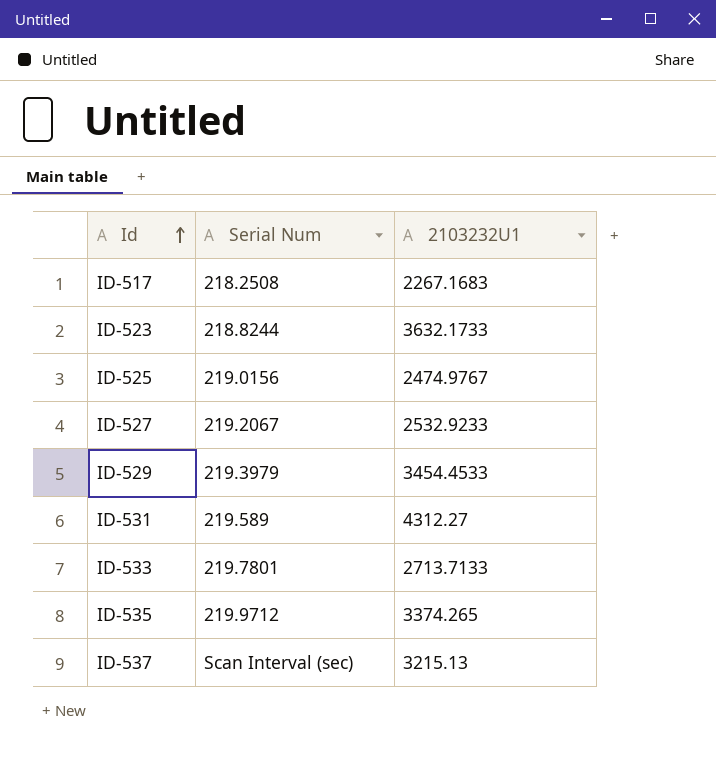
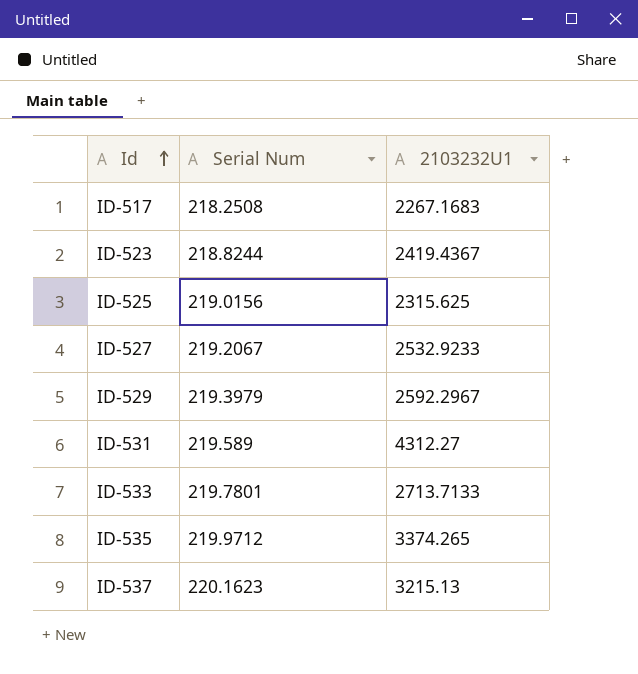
ID-523 | 2103232U1: 3632.1733 -> 2419.4367
ID-525 | 2103232U1: 2474.9767 -> 2315.625
ID-529 | 2103232U1: 3454.4533 -> 2592.2967
ID-537 | Serial Num: Scan Interval (sec) -> 220.1623

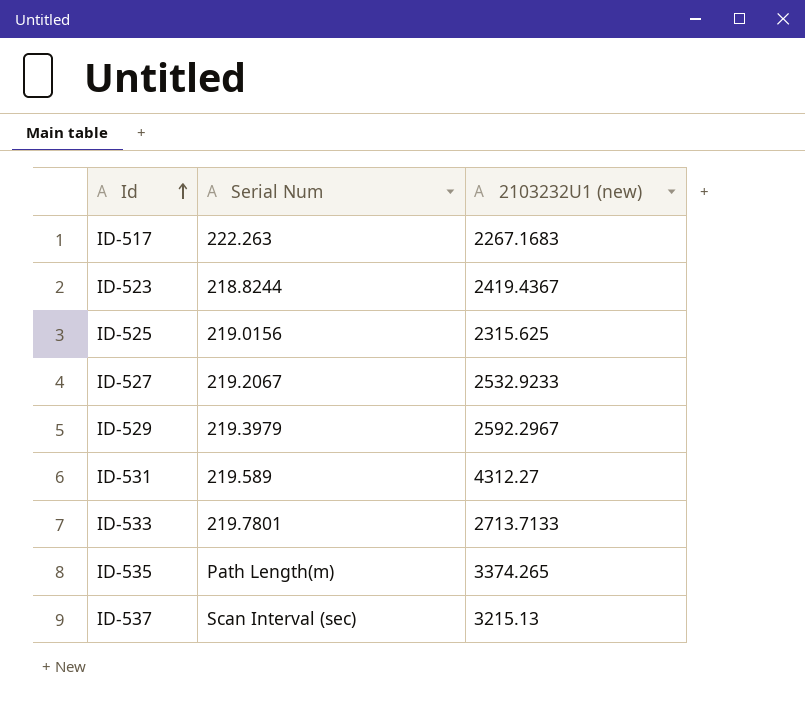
column name: 2103232U1 -> 2103232U1 (new)
ID-517 | Serial Num: 218.2508 -> 222.263
ID-535 | Serial Num: 219.9712 -> Path Length(m)
ID-537 | Serial Num: 220.1623 -> Scan Interval (sec)

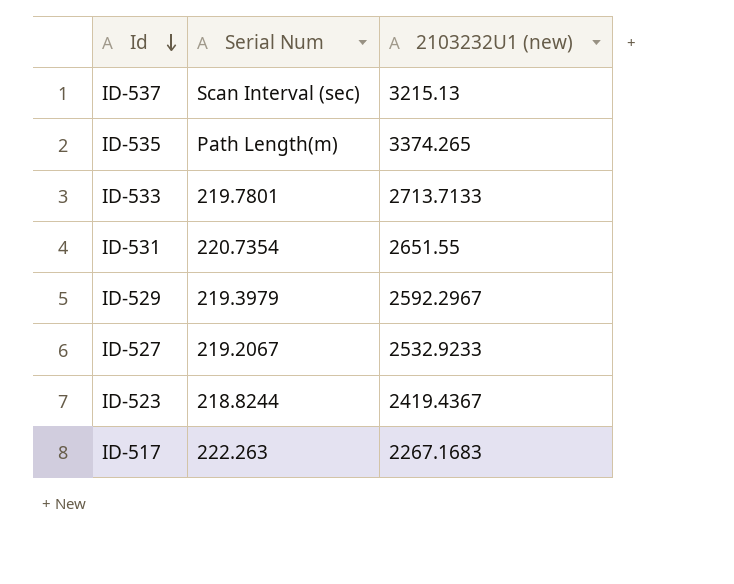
row order: Id ascending -> Id descending
row ID-525: 219.0156 | 2315.625 -> none
ID-531 | Serial Num: 219.589 -> 220.7354
ID-531 | 2103232U1 (new): 4312.27 -> 2651.55

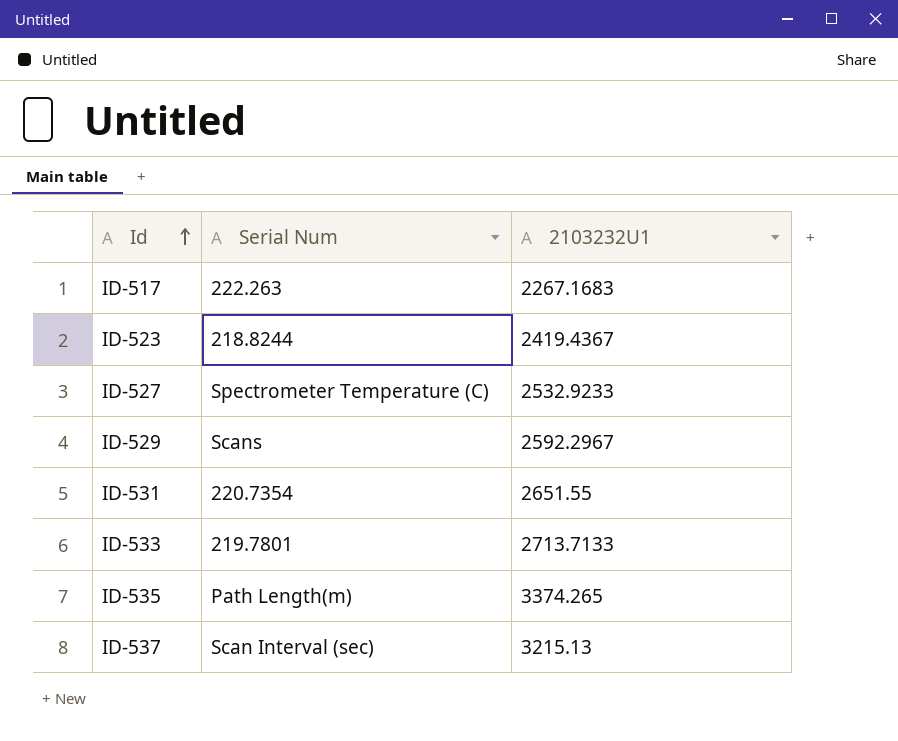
row order: Id descending -> Id ascending
column name: 2103232U1 (new) -> 2103232U1
ID-527 | Serial Num: 219.2067 -> Spectrometer Temperature (C)
ID-529 | Serial Num: 219.3979 -> Scans

